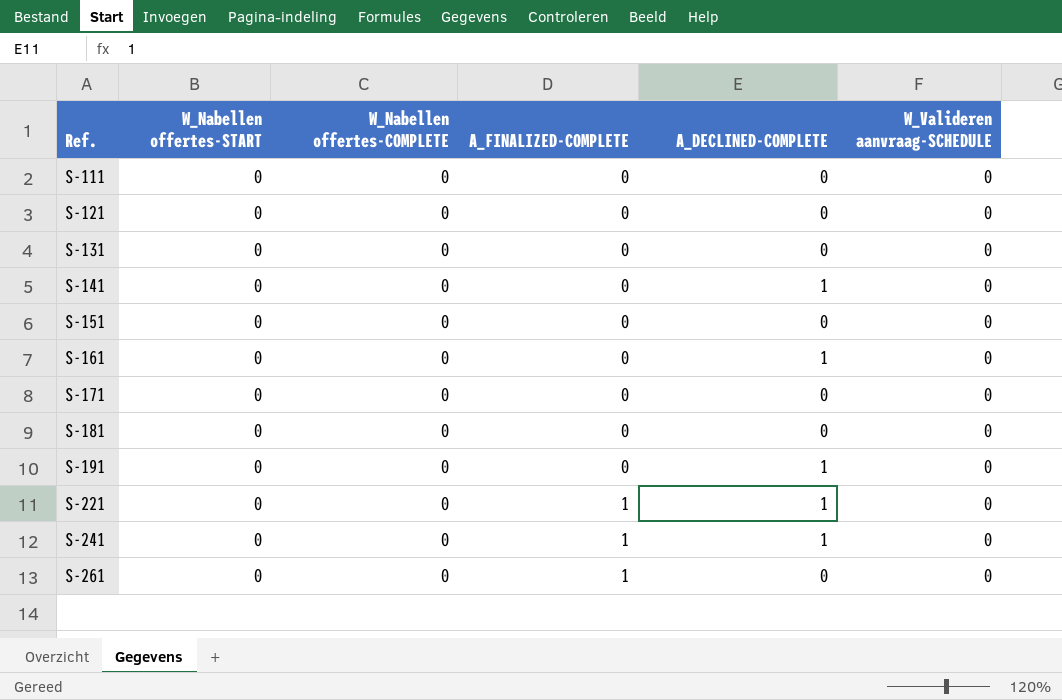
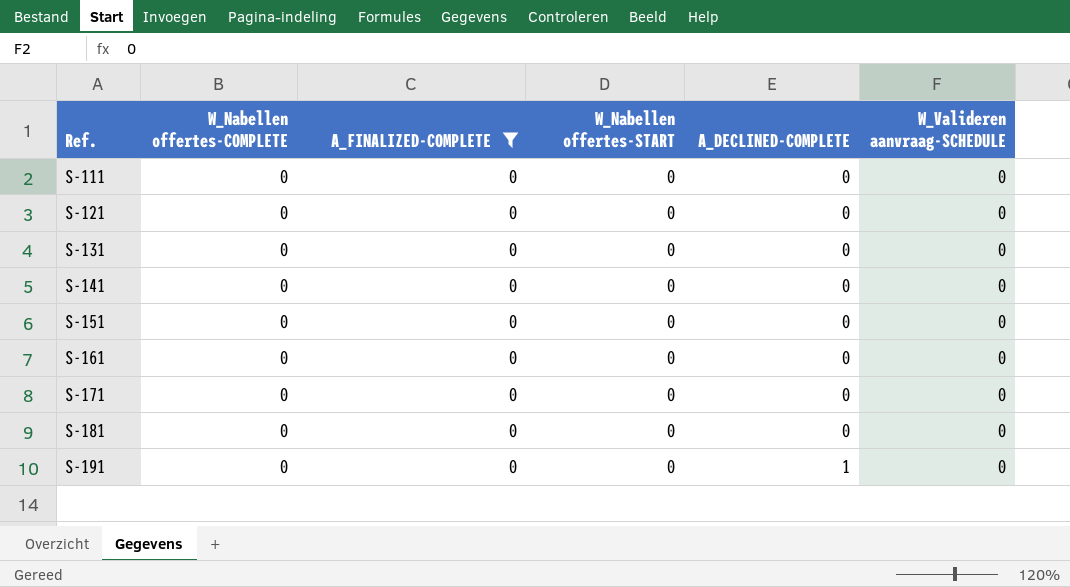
filter: none -> A_FINALIZED-COMPLETE = 0
column W_Nabellen offertes-START | position: 2 -> 4
S-141 | A_DECLINED-COMPLETE: 1 -> 0
S-161 | A_DECLINED-COMPLETE: 1 -> 0

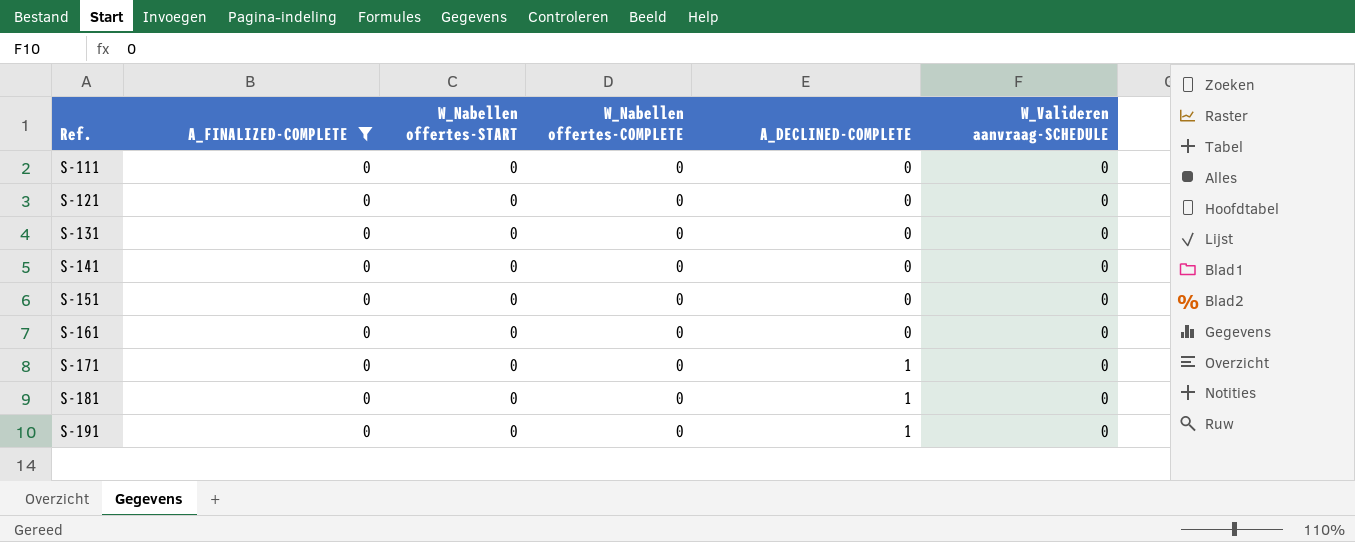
column W_Nabellen offertes-COMPLETE | position: 2 -> 4
S-171 | A_DECLINED-COMPLETE: 0 -> 1
S-181 | A_DECLINED-COMPLETE: 0 -> 1

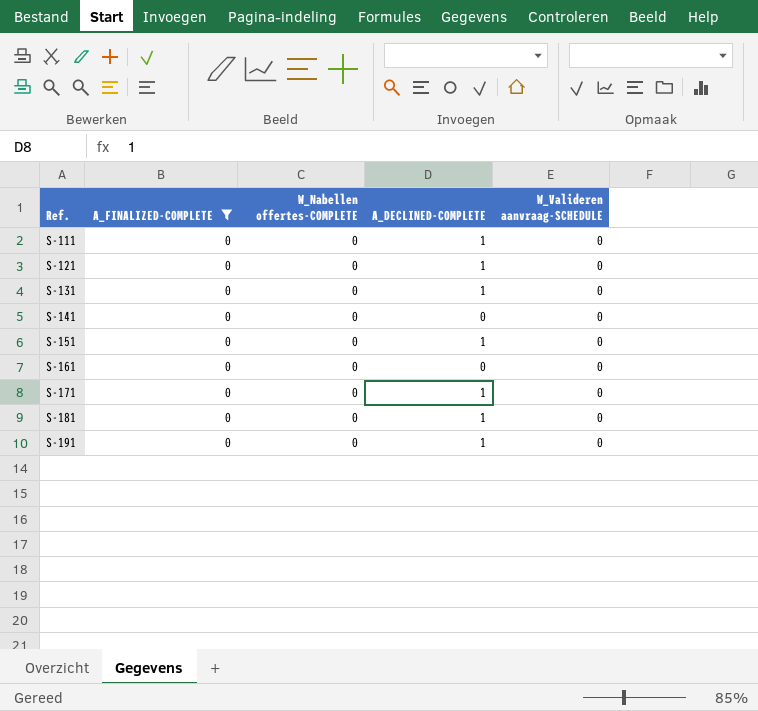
column W_Nabellen offertes-START | position: 3 -> none
S-111 | A_DECLINED-COMPLETE: 0 -> 1
S-121 | A_DECLINED-COMPLETE: 0 -> 1
S-131 | A_DECLINED-COMPLETE: 0 -> 1
S-151 | A_DECLINED-COMPLETE: 0 -> 1

